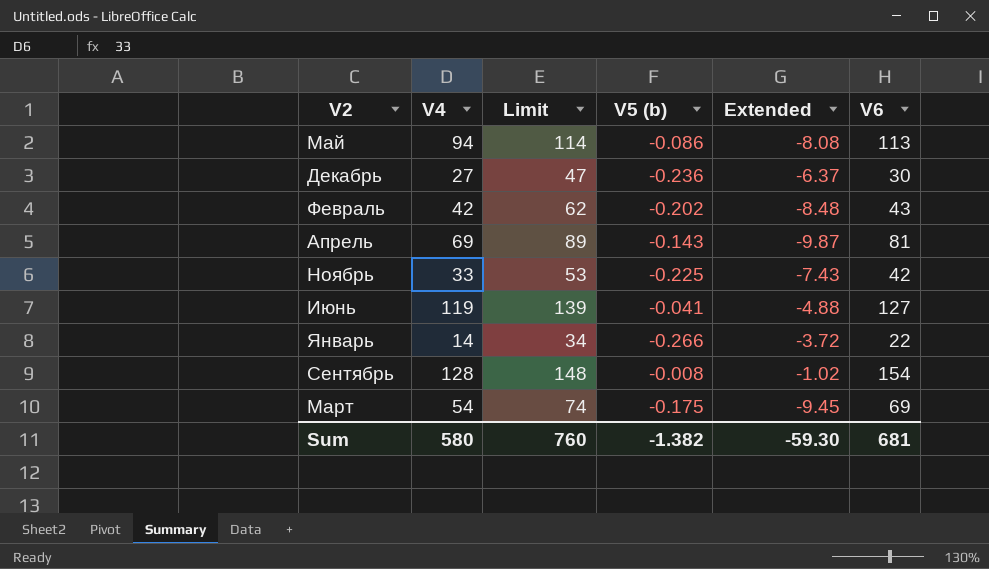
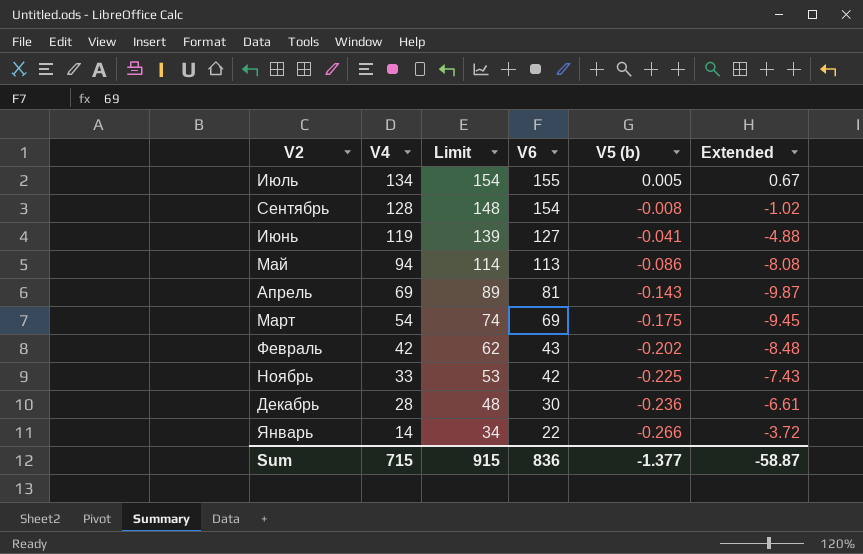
row order: none -> V4 descending
column V6 | position: 6 -> 4
row Июль: none -> 134 | 154 | 155 | 0.005 | 0.67
Декабрь | V4: 27 -> 28
Декабрь | Limit: 47 -> 48
Декабрь | Extended: -6.37 -> -6.61
Sum | V4: 580 -> 715
Sum | Limit: 760 -> 915
Sum | V6: 681 -> 836
Sum | V5 (b): -1.382 -> -1.377
Sum | Extended: -59.30 -> -58.87

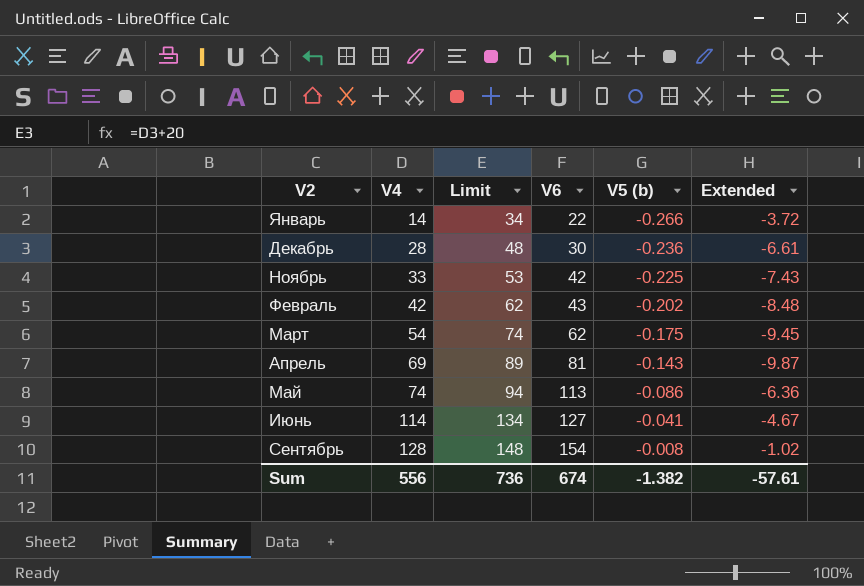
row order: V4 descending -> V4 ascending
row Июль: 134 | 154 | 155 | 0.005 | 0.67 -> none
Март | V6: 69 -> 62
Май | V4: 94 -> 74
Май | Limit: 114 -> 94
Май | Extended: -8.08 -> -6.36
Июнь | V4: 119 -> 114
Июнь | Limit: 139 -> 134
Июнь | Extended: -4.88 -> -4.67
Sum | V4: 715 -> 556
Sum | Limit: 915 -> 736
Sum | V6: 836 -> 674
Sum | V5 (b): -1.377 -> -1.382
Sum | Extended: -58.87 -> -57.61

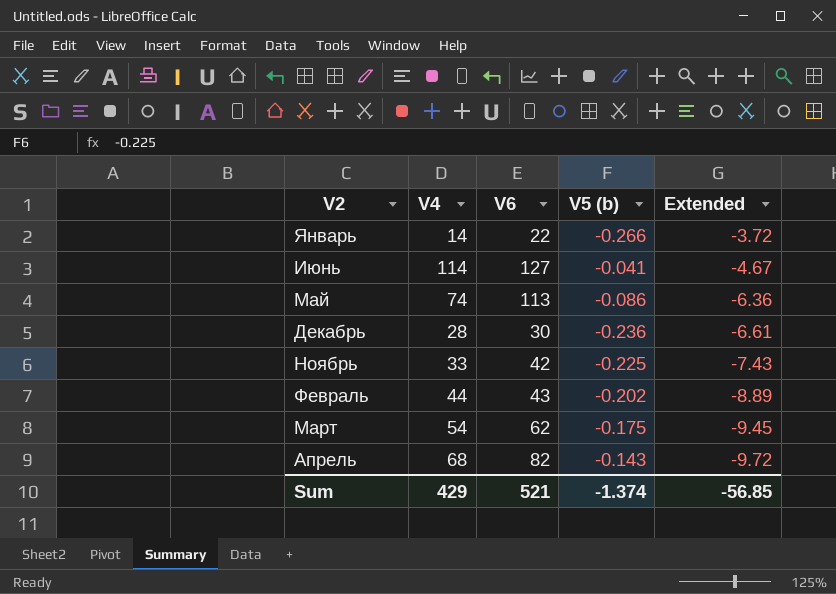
row order: V4 ascending -> Extended descending
column Limit | formula: [V4] + 20 -> none
row Сентябрь: 128 | 148 | 154 | -0.008 | -1.02 -> none
Февраль | V4: 42 -> 44
Февраль | Extended: -8.48 -> -8.89
Апрель | V4: 69 -> 68
Апрель | V6: 81 -> 82
Апрель | Extended: -9.87 -> -9.72
Sum | V4: 556 -> 429
Sum | V6: 674 -> 521
Sum | V5 (b): -1.382 -> -1.374
Sum | Extended: -57.61 -> -56.85

